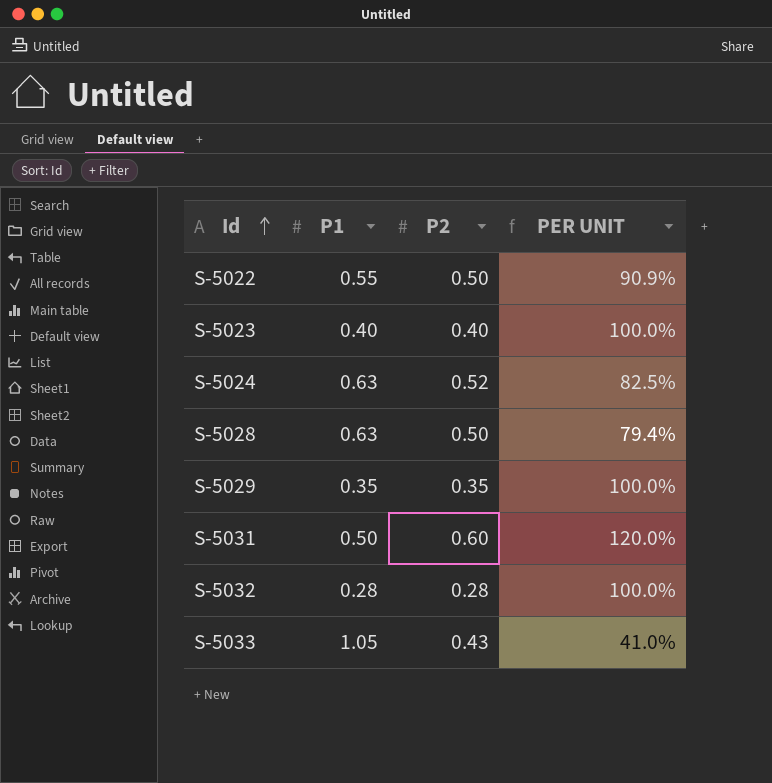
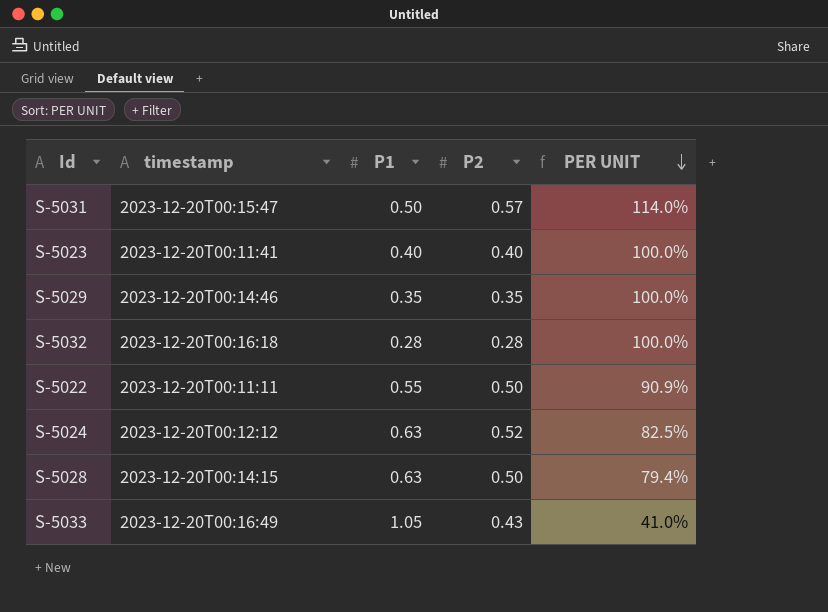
row order: Id ascending -> PER UNIT descending
column timestamp | position: none -> 2
S-5031 | P2: 0.60 -> 0.57
S-5031 | PER UNIT: 120.0% -> 114.0%

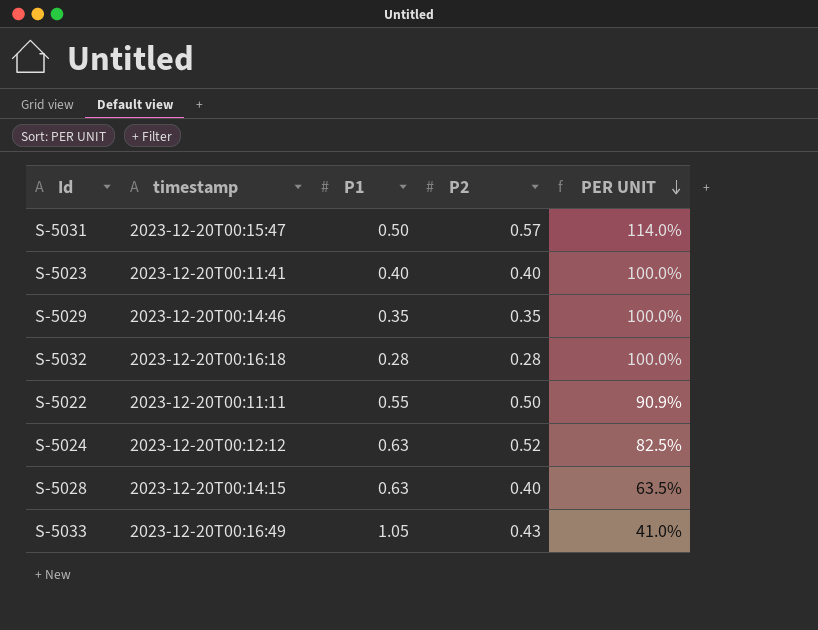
S-5028 | P2: 0.50 -> 0.40
S-5028 | PER UNIT: 79.4% -> 63.5%

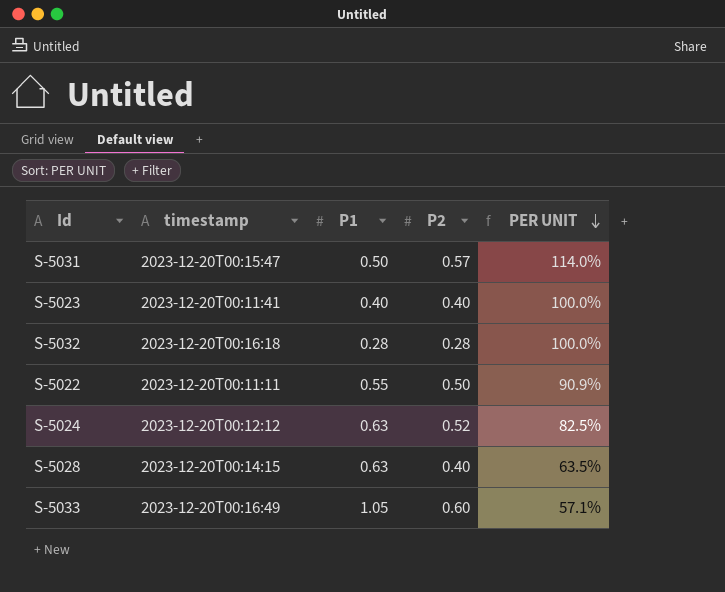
row S-5029: 2023-12-20T00:14:46 | 0.35 | 0.35 | 100.0% -> none
S-5033 | P2: 0.43 -> 0.60
S-5033 | PER UNIT: 41.0% -> 57.1%

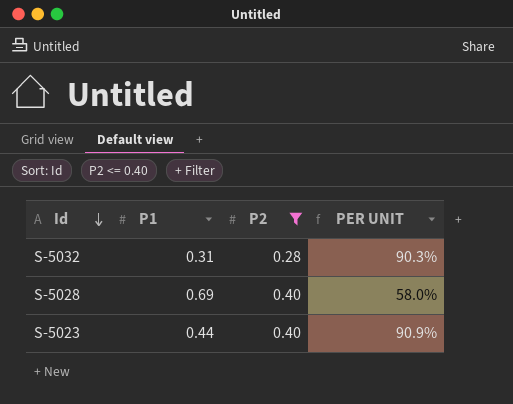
filter: none -> P2 <= 0.40
row order: PER UNIT descending -> Id descending
column timestamp | position: 2 -> none
S-5032 | P1: 0.28 -> 0.31
S-5032 | PER UNIT: 100.0% -> 90.3%
S-5028 | P1: 0.63 -> 0.69
S-5028 | PER UNIT: 63.5% -> 58.0%
S-5023 | P1: 0.40 -> 0.44
S-5023 | PER UNIT: 100.0% -> 90.9%

